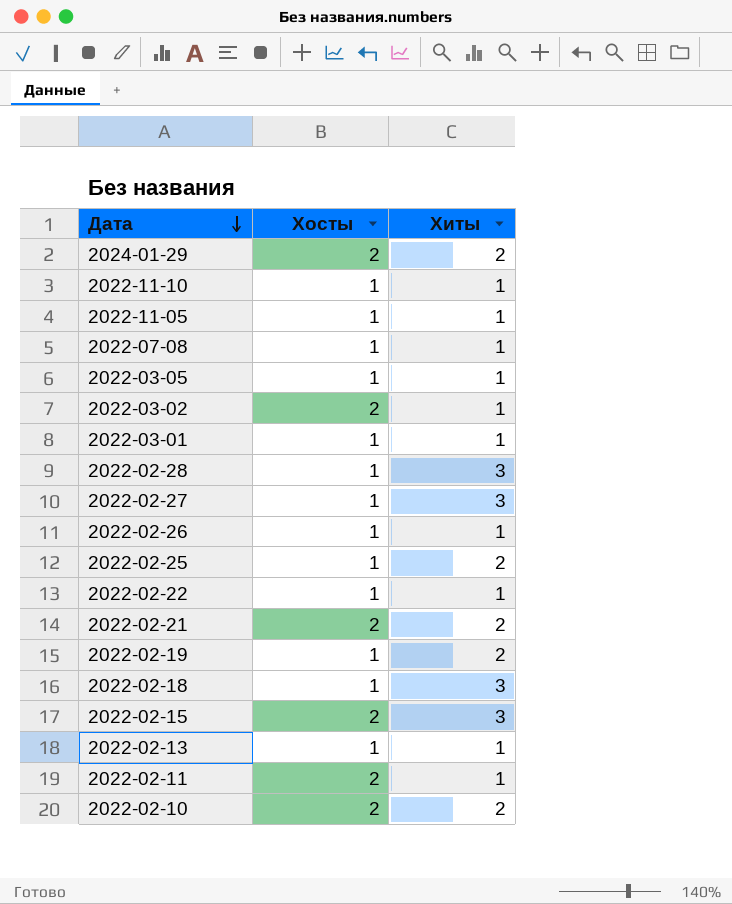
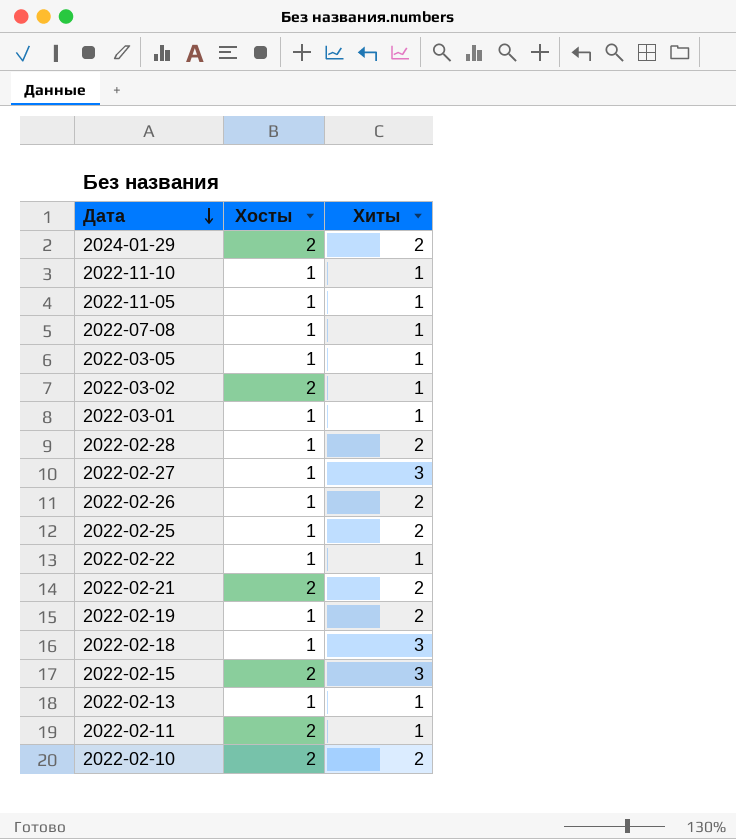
2022-02-28 | Хиты: 3 -> 2
2022-02-26 | Хиты: 1 -> 2

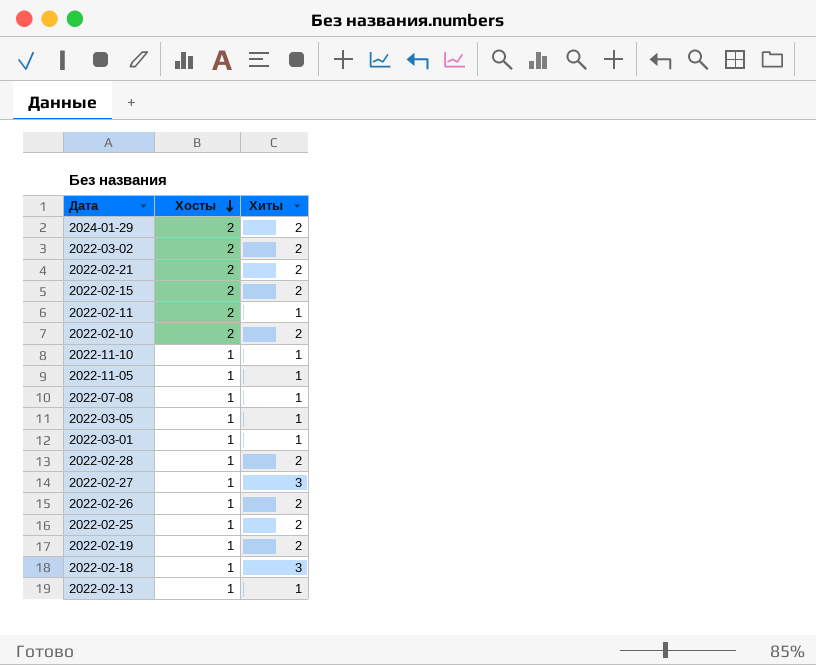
row order: Дата descending -> Хосты descending
row 2022-02-22: 1 | 1 -> none
2022-03-02 | Хиты: 1 -> 2
2022-02-15 | Хиты: 3 -> 2

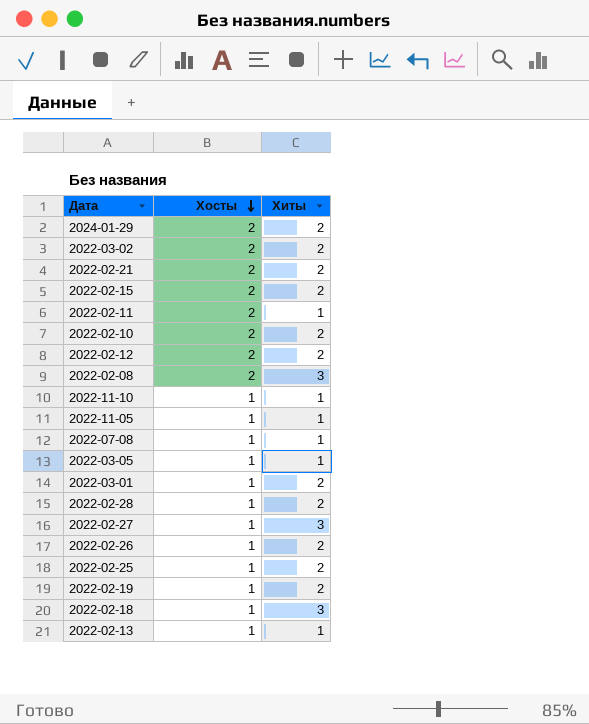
row 2022-02-12: none -> 2 | 2
row 2022-02-08: none -> 2 | 3
2022-03-01 | Хиты: 1 -> 2

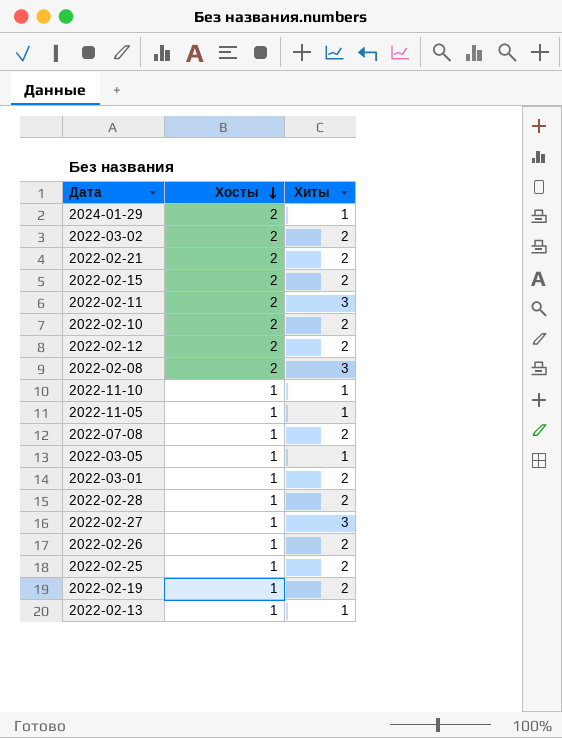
row 2022-02-18: 1 | 3 -> none
2024-01-29 | Хиты: 2 -> 1
2022-02-11 | Хиты: 1 -> 3
2022-07-08 | Хиты: 1 -> 2

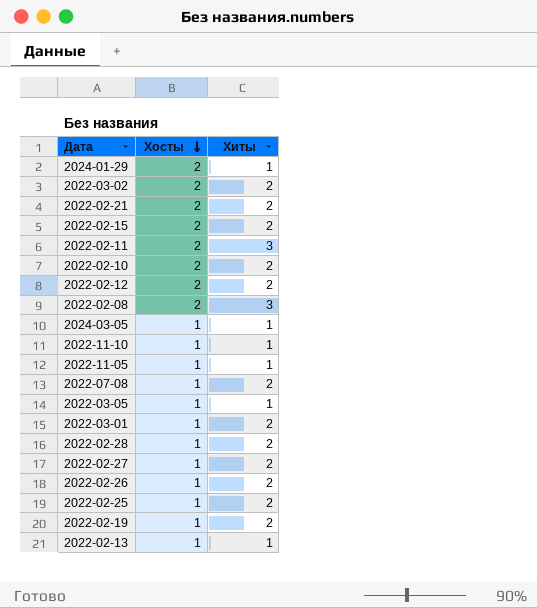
row 2024-03-05: none -> 1 | 1
2022-02-27 | Хиты: 3 -> 2

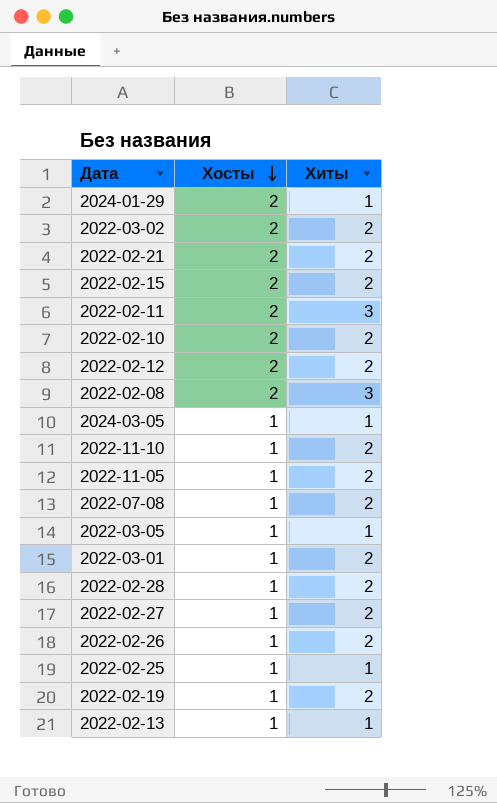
2022-11-10 | Хиты: 1 -> 2
2022-11-05 | Хиты: 1 -> 2
2022-02-25 | Хиты: 2 -> 1

